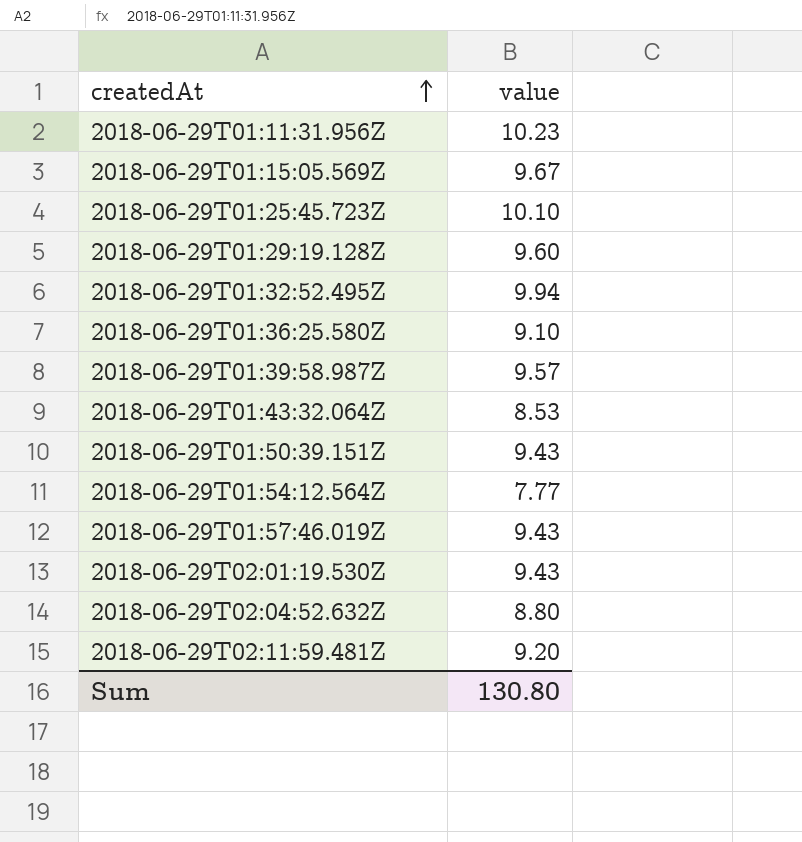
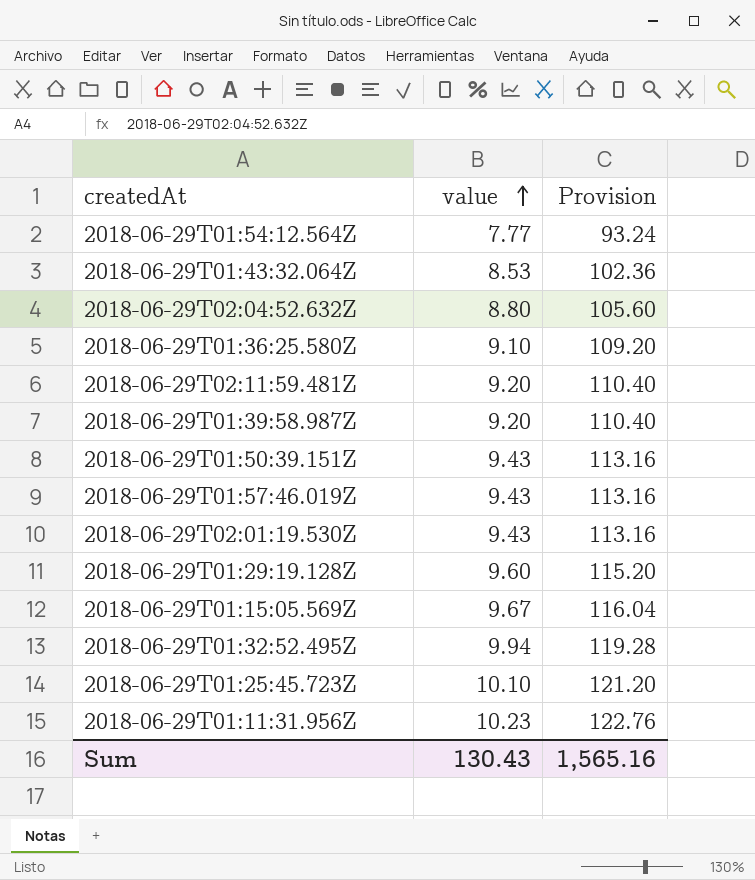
row order: createdAt ascending -> value ascending
column Provision | formula: none -> [value] * 12
2018-06-29T01:39:58.987Z | value: 9.57 -> 9.20
Sum | value: 130.80 -> 130.43

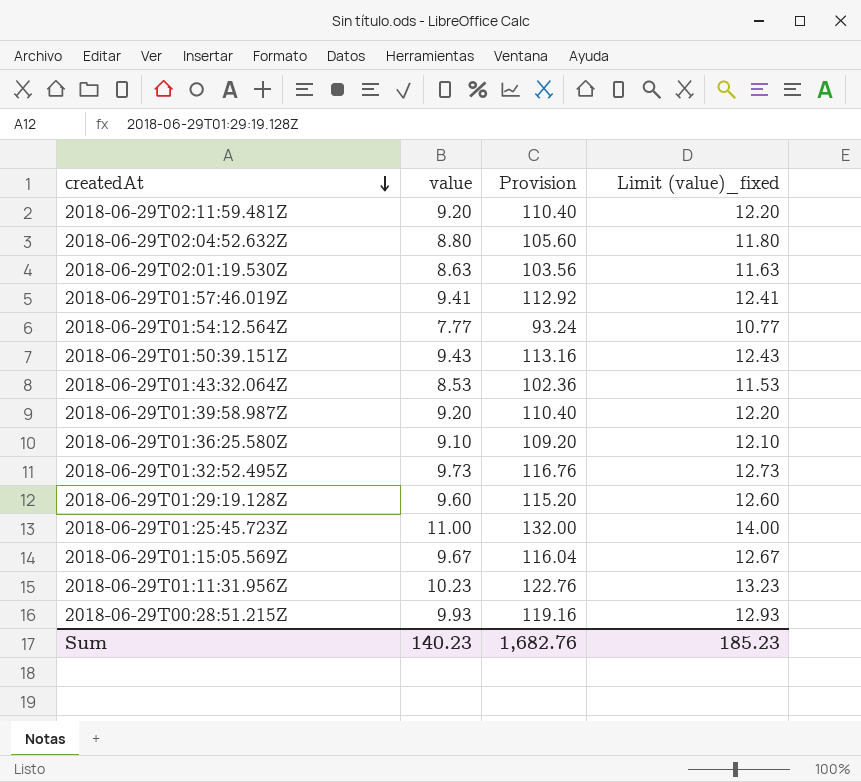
row order: value ascending -> createdAt descending
column Limit (value)_fixed | formula: none -> [value] + 3
2018-06-29T02:01:19.530Z | value: 9.43 -> 8.63
2018-06-29T02:01:19.530Z | Provision: 113.16 -> 103.56
2018-06-29T01:57:46.019Z | value: 9.43 -> 9.41
2018-06-29T01:57:46.019Z | Provision: 113.16 -> 112.92
2018-06-29T01:32:52.495Z | value: 9.94 -> 9.73
2018-06-29T01:32:52.495Z | Provision: 119.28 -> 116.76
2018-06-29T01:25:45.723Z | value: 10.10 -> 11.00
2018-06-29T01:25:45.723Z | Provision: 121.20 -> 132.00
row 2018-06-29T00:28:51.215Z: none -> 9.93 | 119.16 | 12.93
Sum | value: 130.43 -> 140.23
Sum | Provision: 1,565.16 -> 1,682.76

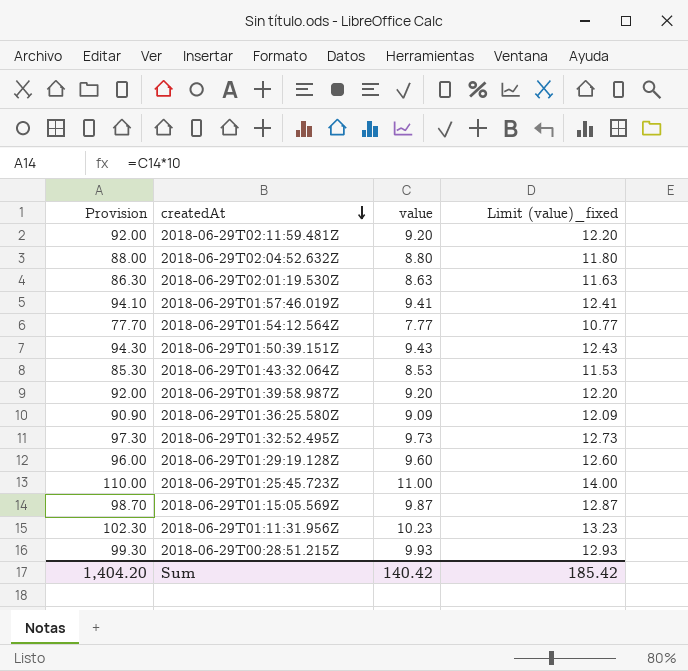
column Provision | formula: [value] * 12 -> [value] * 10
column Provision | position: 3 -> 1
2018-06-29T01:36:25.580Z | value: 9.10 -> 9.09
2018-06-29T01:36:25.580Z | Limit (value)_fixed: 12.10 -> 12.09
2018-06-29T01:15:05.569Z | value: 9.67 -> 9.87
2018-06-29T01:15:05.569Z | Limit (value)_fixed: 12.67 -> 12.87
Sum | Provision: 1,682.76 -> 1,404.20
Sum | value: 140.23 -> 140.42
Sum | Limit (value)_fixed: 185.23 -> 185.42

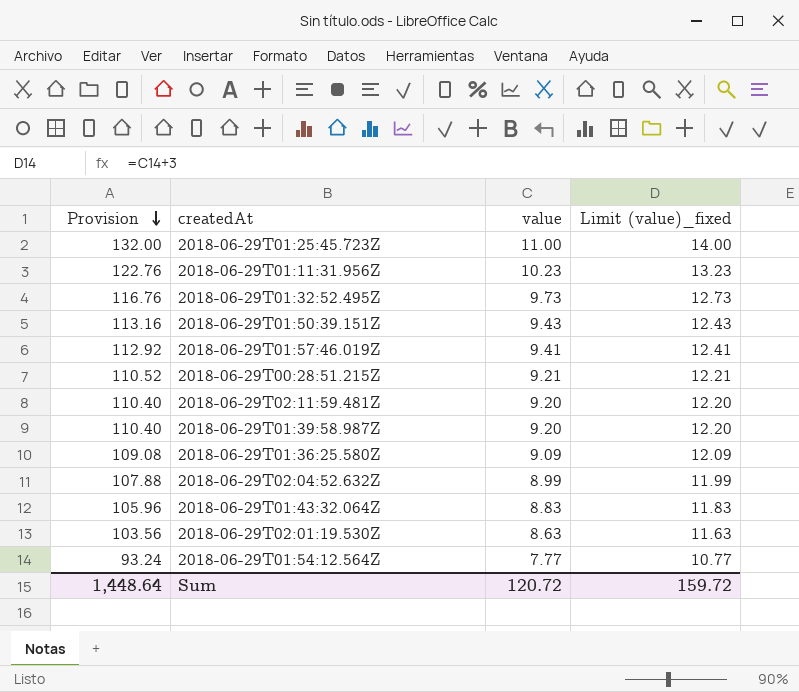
row order: createdAt descending -> Provision descending
column Provision | formula: [value] * 10 -> [value] * 12
row 2018-06-29T01:29:19.128Z: 96.00 | 9.60 | 12.60 -> none
row 2018-06-29T01:15:05.569Z: 98.70 | 9.87 | 12.87 -> none
2018-06-29T00:28:51.215Z | value: 9.93 -> 9.21
2018-06-29T00:28:51.215Z | Limit (value)_fixed: 12.93 -> 12.21
2018-06-29T02:04:52.632Z | value: 8.80 -> 8.99
2018-06-29T02:04:52.632Z | Limit (value)_fixed: 11.80 -> 11.99
2018-06-29T01:43:32.064Z | value: 8.53 -> 8.83
2018-06-29T01:43:32.064Z | Limit (value)_fixed: 11.53 -> 11.83
Sum | Provision: 1,404.20 -> 1,448.64
Sum | value: 140.42 -> 120.72
Sum | Limit (value)_fixed: 185.42 -> 159.72

